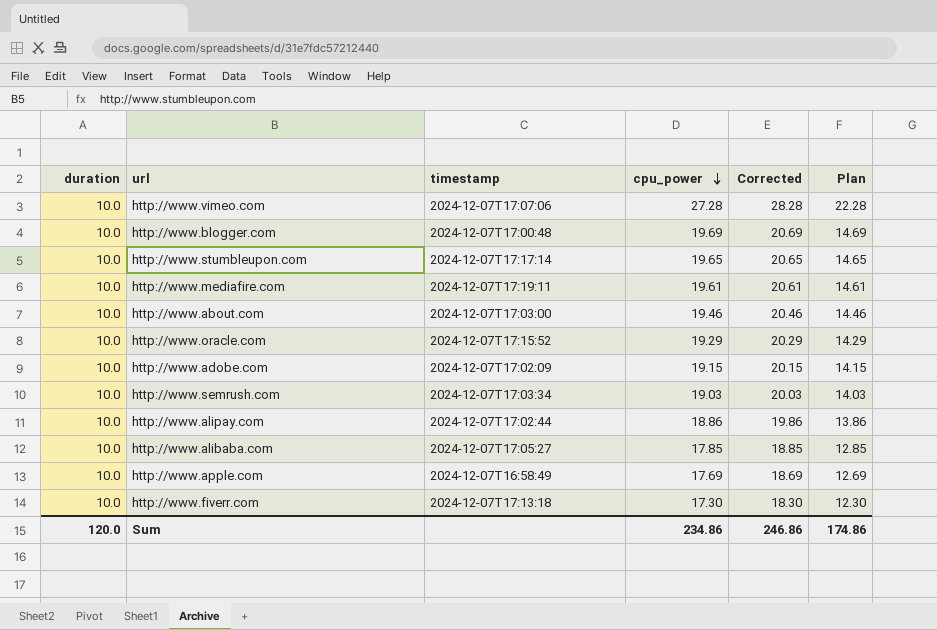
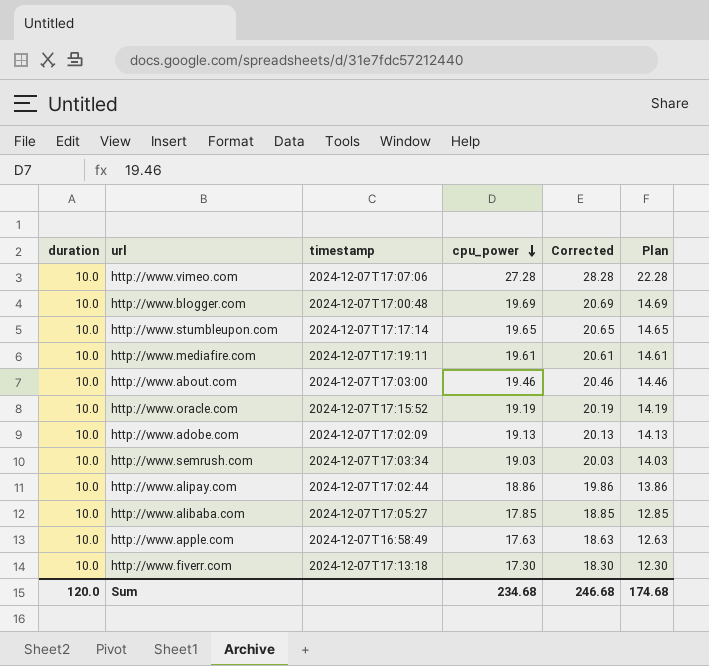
http://www.oracle.com | cpu_power: 19.29 -> 19.19
http://www.oracle.com | Corrected: 20.29 -> 20.19
http://www.oracle.com | Plan: 14.29 -> 14.19
http://www.adobe.com | cpu_power: 19.15 -> 19.13
http://www.adobe.com | Corrected: 20.15 -> 20.13
http://www.adobe.com | Plan: 14.15 -> 14.13
http://www.apple.com | cpu_power: 17.69 -> 17.63
http://www.apple.com | Corrected: 18.69 -> 18.63
http://www.apple.com | Plan: 12.69 -> 12.63
Sum | cpu_power: 234.86 -> 234.68
Sum | Corrected: 246.86 -> 246.68
Sum | Plan: 174.86 -> 174.68

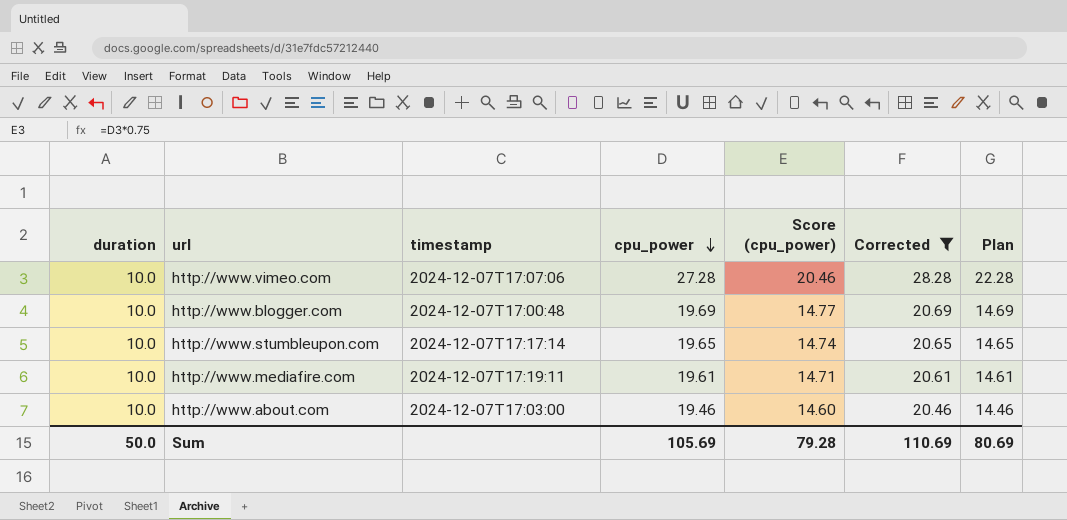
filter: none -> Corrected >= 20.46
column Score (cpu_power) | formula: none -> [cpu_power] * 0.75
Sum | duration: 120.0 -> 50.0
Sum | cpu_power: 234.68 -> 105.69
Sum | Corrected: 246.68 -> 110.69
Sum | Plan: 174.68 -> 80.69

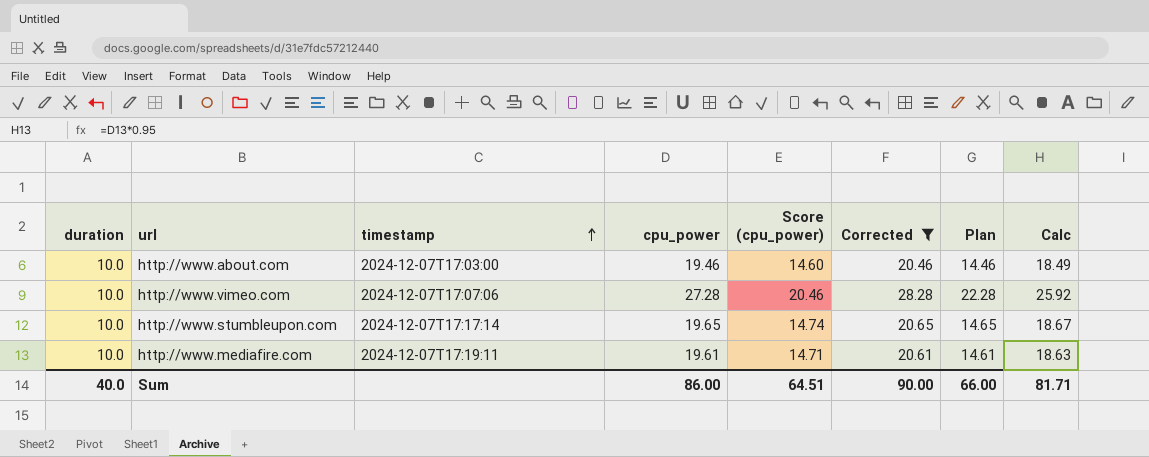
row order: cpu_power descending -> timestamp ascending
column Calc | formula: none -> [cpu_power] * 0.95
row http://www.blogger.com: 10.0 | 2024-12-07T17:00:48 | 19.69 | 14.77 | 20.69 | 14.69 -> none
Sum | duration: 50.0 -> 40.0
Sum | cpu_power: 105.69 -> 86.00
Sum | Score (cpu_power): 79.28 -> 64.51
Sum | Corrected: 110.69 -> 90.00
Sum | Plan: 80.69 -> 66.00

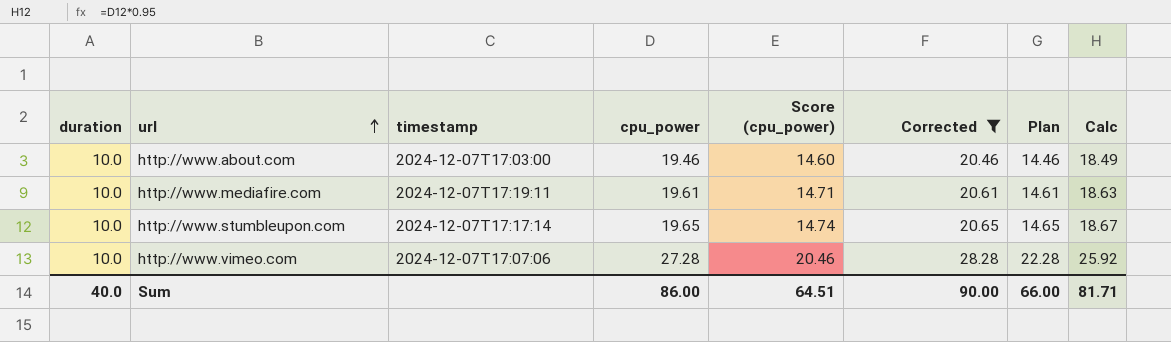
row order: timestamp ascending -> url ascending

